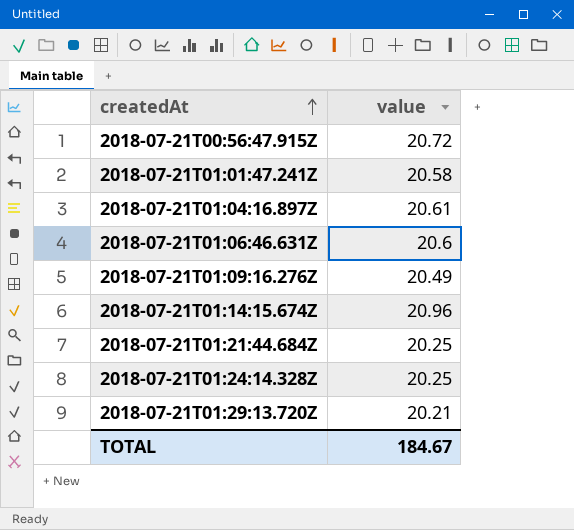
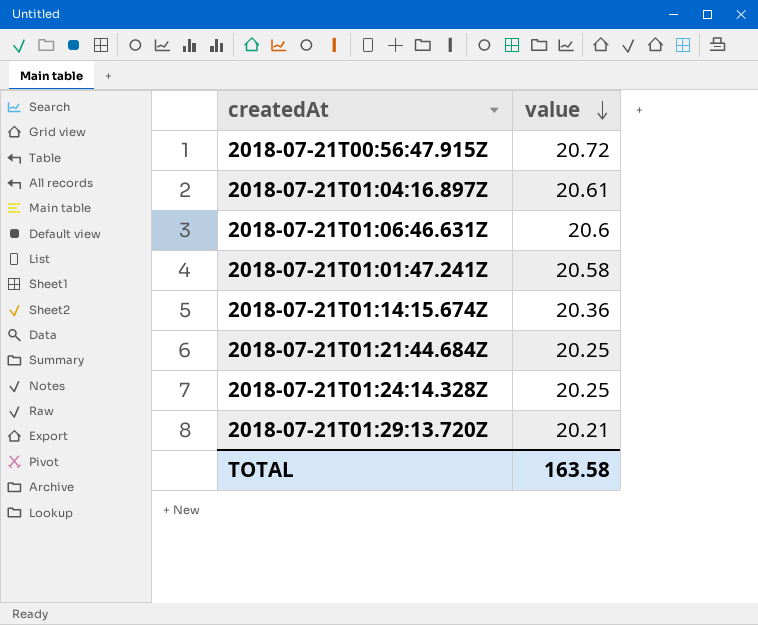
row order: createdAt ascending -> value descending
row 2018-07-21T01:09:16.276Z: 20.49 -> none
2018-07-21T01:14:15.674Z | value: 20.96 -> 20.36
TOTAL | value: 184.67 -> 163.58

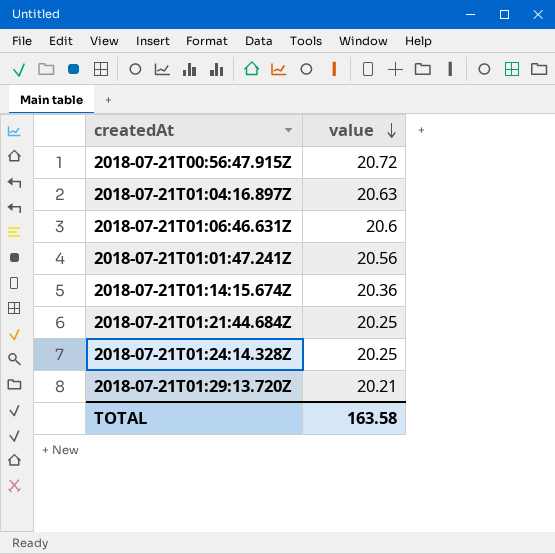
2018-07-21T01:04:16.897Z | value: 20.61 -> 20.63
2018-07-21T01:01:47.241Z | value: 20.58 -> 20.56

